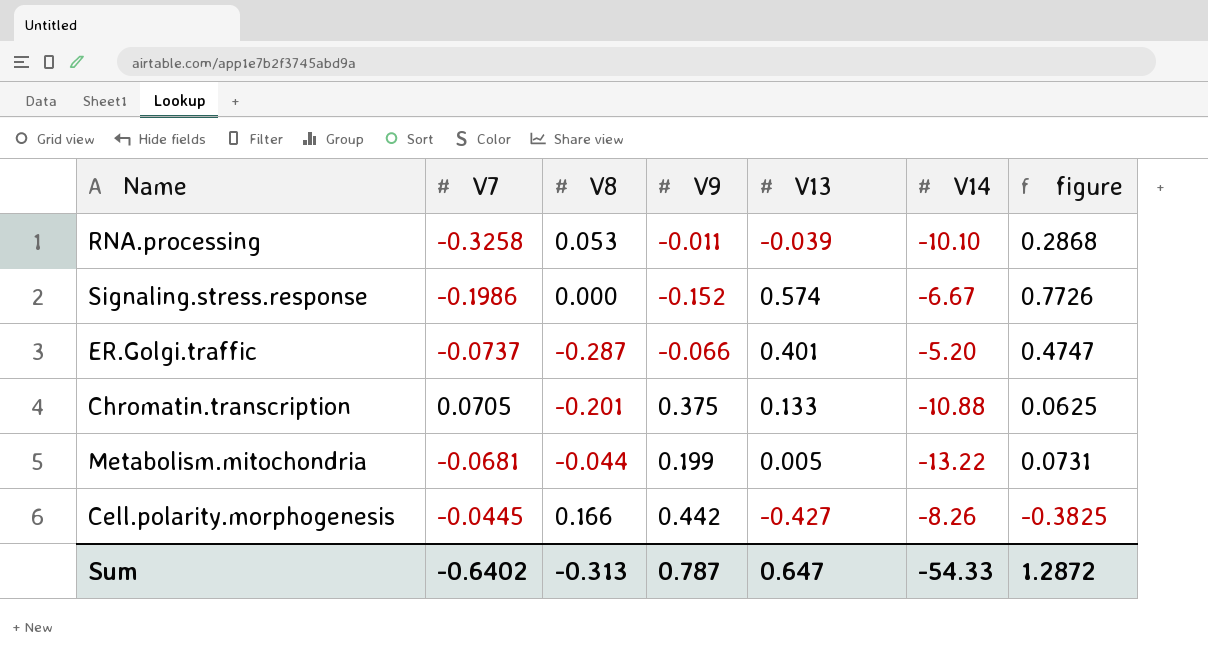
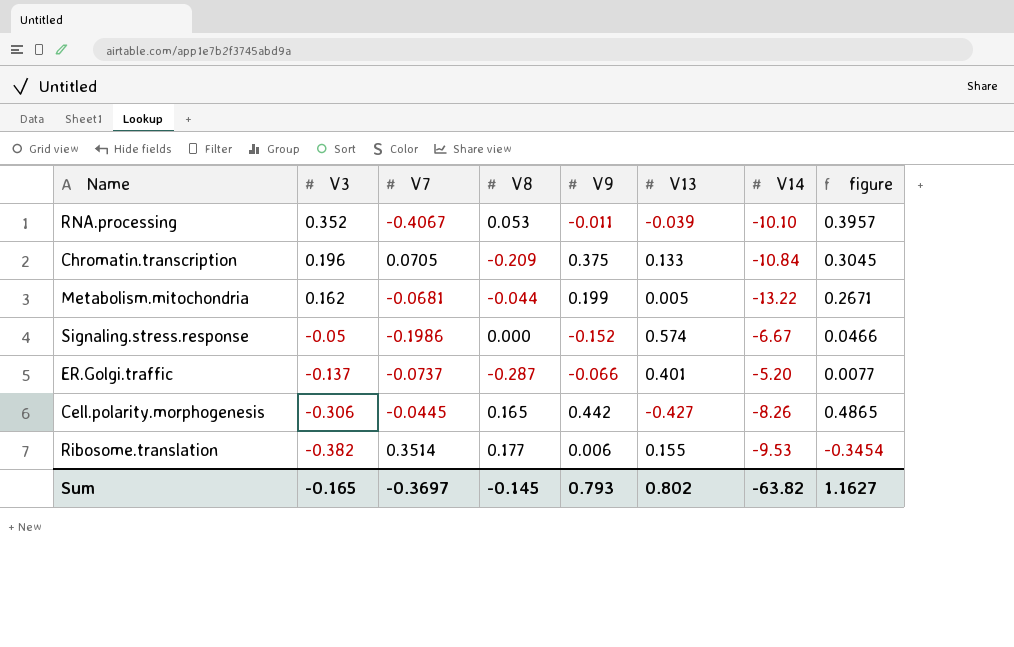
row order: none -> V3 descending
column V3 | position: none -> 2
column figure | formula: [V13] - [V7] -> [V9] - [V7]
RNA.processing | V7: -0.3258 -> -0.4067
Chromatin.transcription | V8: -0.201 -> -0.209
Chromatin.transcription | V14: -10.88 -> -10.84
Cell.polarity.morphogenesis | V8: 0.166 -> 0.165
row Ribosome.translation: none -> -0.382 | 0.3514 | 0.177 | 0.006 | 0.155 | -9.53 | -0.3454
Sum | V7: -0.6402 -> -0.3697
Sum | V8: -0.313 -> -0.145
Sum | V9: 0.787 -> 0.793
Sum | V13: 0.647 -> 0.802
Sum | V14: -54.33 -> -63.82
Sum | figure: 1.2872 -> 1.1627

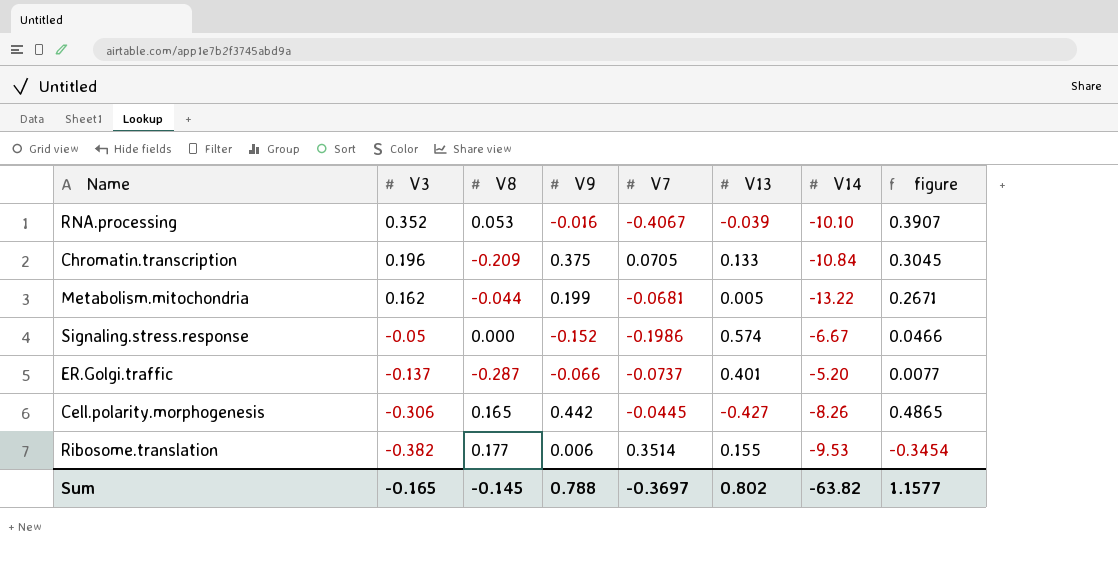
column V7 | position: 3 -> 5
RNA.processing | V9: -0.011 -> -0.016
RNA.processing | figure: 0.3957 -> 0.3907
Sum | V9: 0.793 -> 0.788
Sum | figure: 1.1627 -> 1.1577

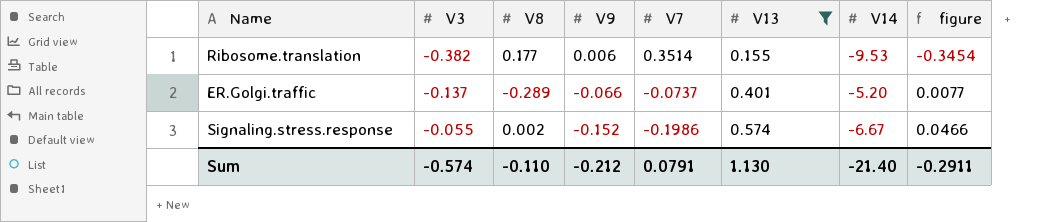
filter: none -> V13 >= 0.155
row order: V3 descending -> V3 ascending
ER.Golgi.traffic | V8: -0.287 -> -0.289
Signaling.stress.response | V3: -0.05 -> -0.055
Signaling.stress.response | V8: 0.000 -> 0.002
Sum | V3: -0.165 -> -0.574
Sum | V8: -0.145 -> -0.110
Sum | V9: 0.788 -> -0.212
Sum | V7: -0.3697 -> 0.0791
Sum | V13: 0.802 -> 1.130
Sum | V14: -63.82 -> -21.40
Sum | figure: 1.1577 -> -0.2911

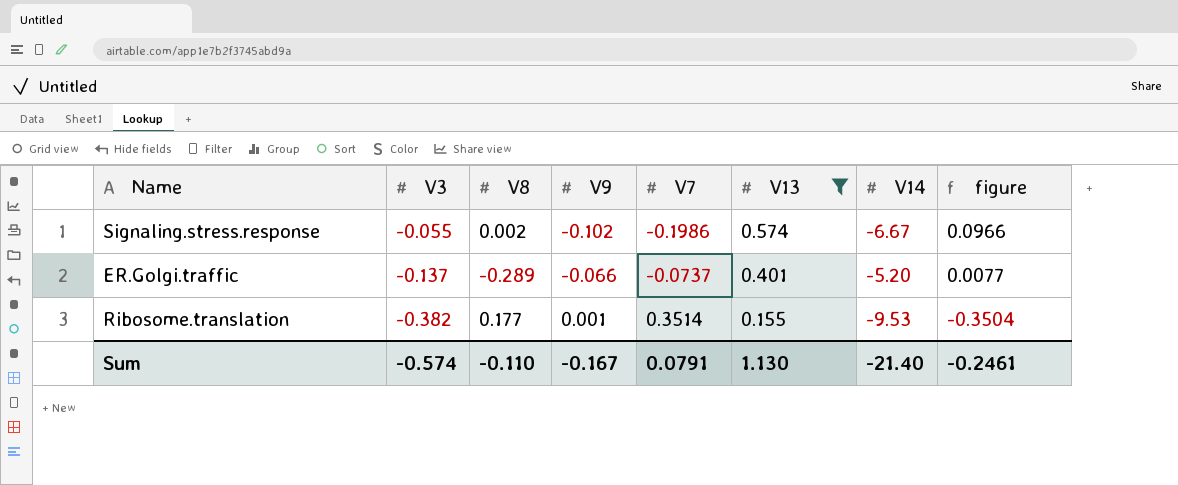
row order: V3 ascending -> V3 descending
Signaling.stress.response | V9: -0.152 -> -0.102
Signaling.stress.response | figure: 0.0466 -> 0.0966
Ribosome.translation | V9: 0.006 -> 0.001
Ribosome.translation | figure: -0.3454 -> -0.3504
Sum | V9: -0.212 -> -0.167
Sum | figure: -0.2911 -> -0.2461

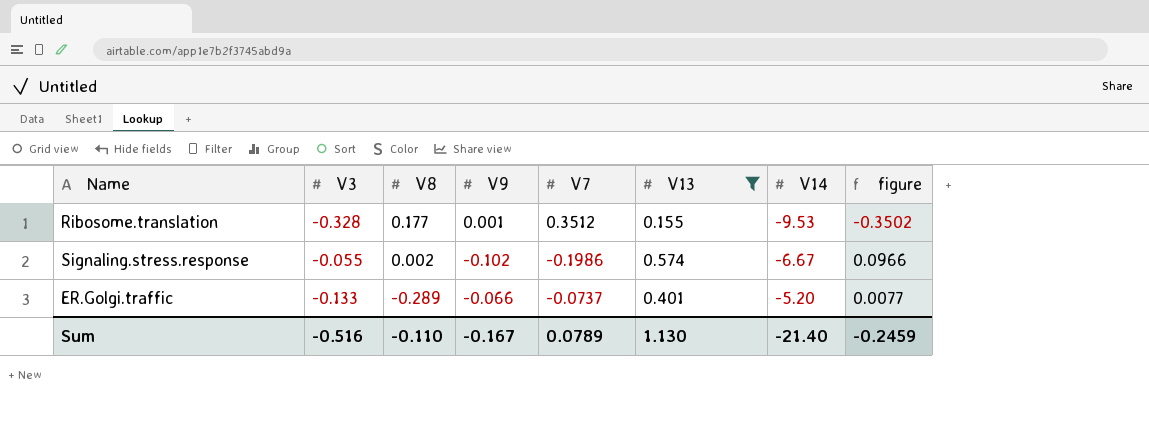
row order: V3 descending -> V8 descending
Ribosome.translation | V3: -0.382 -> -0.328
Ribosome.translation | V7: 0.3514 -> 0.3512
Ribosome.translation | figure: -0.3504 -> -0.3502
ER.Golgi.traffic | V3: -0.137 -> -0.133
Sum | V3: -0.574 -> -0.516
Sum | V7: 0.0791 -> 0.0789
Sum | figure: -0.2461 -> -0.2459

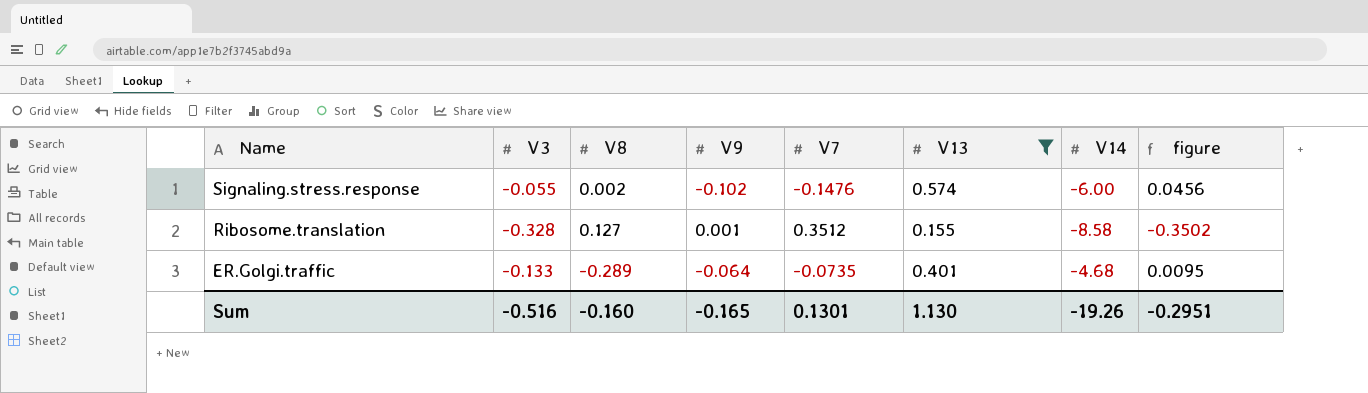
row order: V8 descending -> Name descending
Signaling.stress.response | V7: -0.1986 -> -0.1476
Signaling.stress.response | V14: -6.67 -> -6.00
Signaling.stress.response | figure: 0.0966 -> 0.0456
Ribosome.translation | V8: 0.177 -> 0.127
Ribosome.translation | V14: -9.53 -> -8.58
ER.Golgi.traffic | V9: -0.066 -> -0.064
ER.Golgi.traffic | V7: -0.0737 -> -0.0735
ER.Golgi.traffic | V14: -5.20 -> -4.68
ER.Golgi.traffic | figure: 0.0077 -> 0.0095
Sum | V8: -0.110 -> -0.160
Sum | V9: -0.167 -> -0.165
Sum | V7: 0.0789 -> 0.1301
Sum | V14: -21.40 -> -19.26
Sum | figure: -0.2459 -> -0.2951

